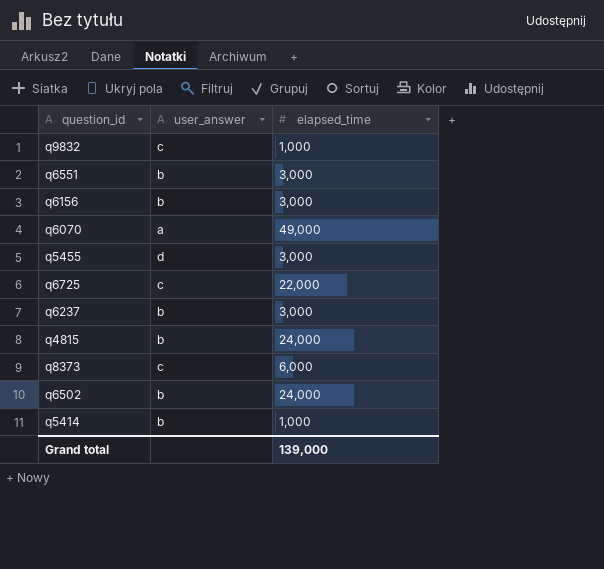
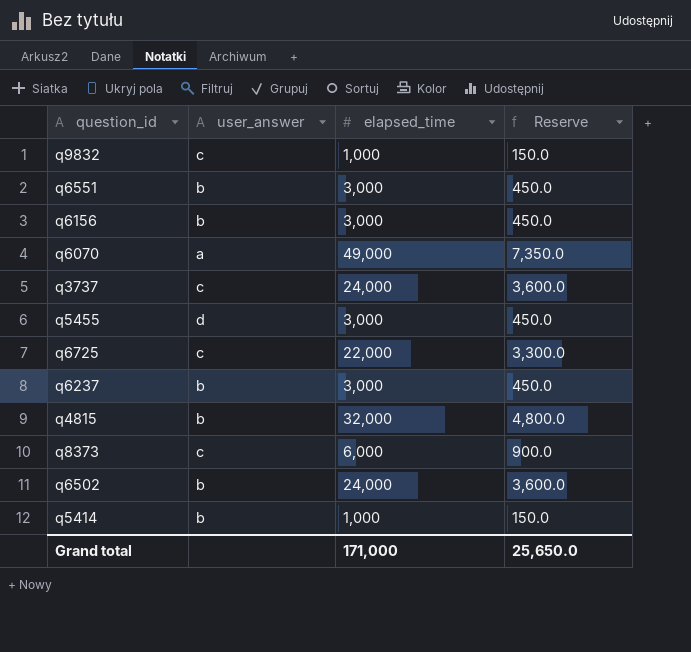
column Reserve | formula: none -> [elapsed_time] * 0.15
row q3737: none -> c | 24,000 | 3,600.0
q4815 | elapsed_time: 24,000 -> 32,000
Grand total | elapsed_time: 139,000 -> 171,000

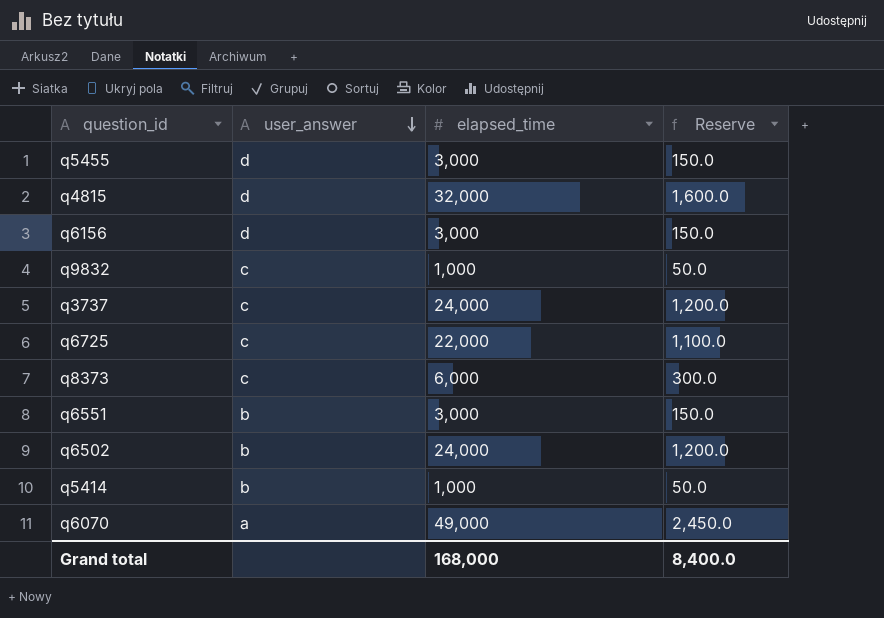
row order: none -> user_answer descending
column Reserve | formula: [elapsed_time] * 0.15 -> [elapsed_time] * 0.05
row q6237: b | 3,000 | 450.0 -> none
q4815 | user_answer: b -> d
q6156 | user_answer: b -> d
Grand total | elapsed_time: 171,000 -> 168,000
Grand total | Reserve: 25,650.0 -> 8,400.0

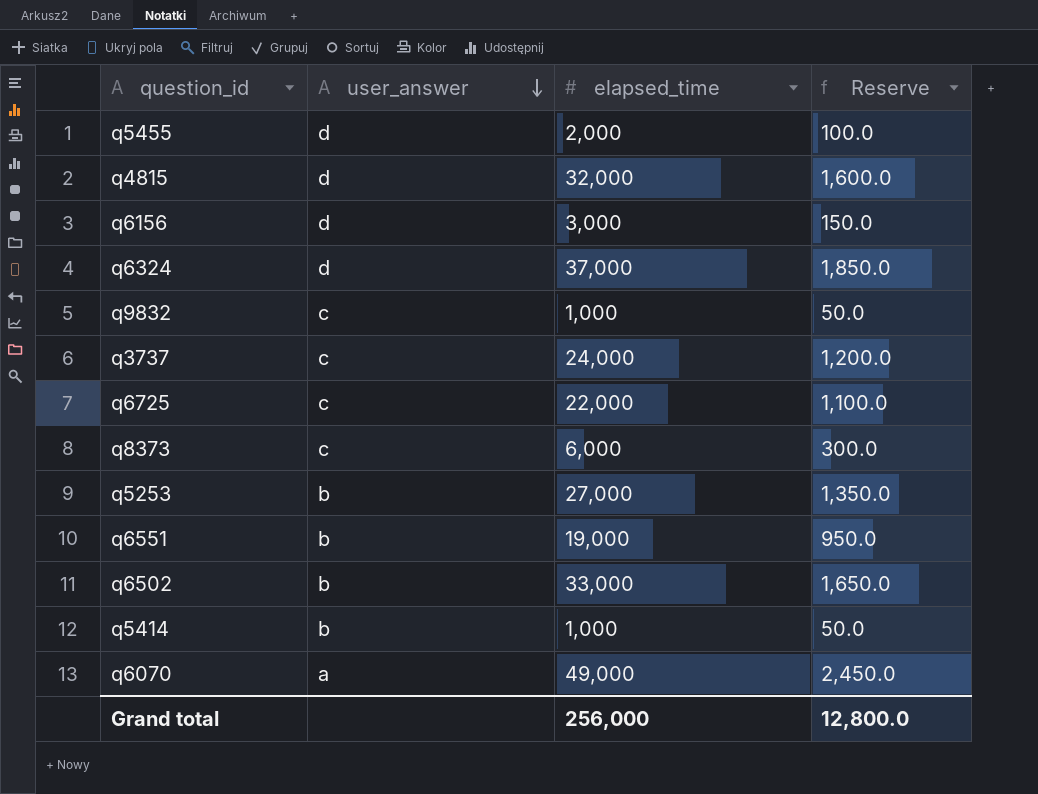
q5455 | elapsed_time: 3,000 -> 2,000
q5455 | Reserve: 150.0 -> 100.0
row q6324: none -> d | 37,000 | 1,850.0
row q5253: none -> b | 27,000 | 1,350.0
q6551 | elapsed_time: 3,000 -> 19,000
q6551 | Reserve: 150.0 -> 950.0
q6502 | elapsed_time: 24,000 -> 33,000
q6502 | Reserve: 1,200.0 -> 1,650.0
Grand total | elapsed_time: 168,000 -> 256,000
Grand total | Reserve: 8,400.0 -> 12,800.0

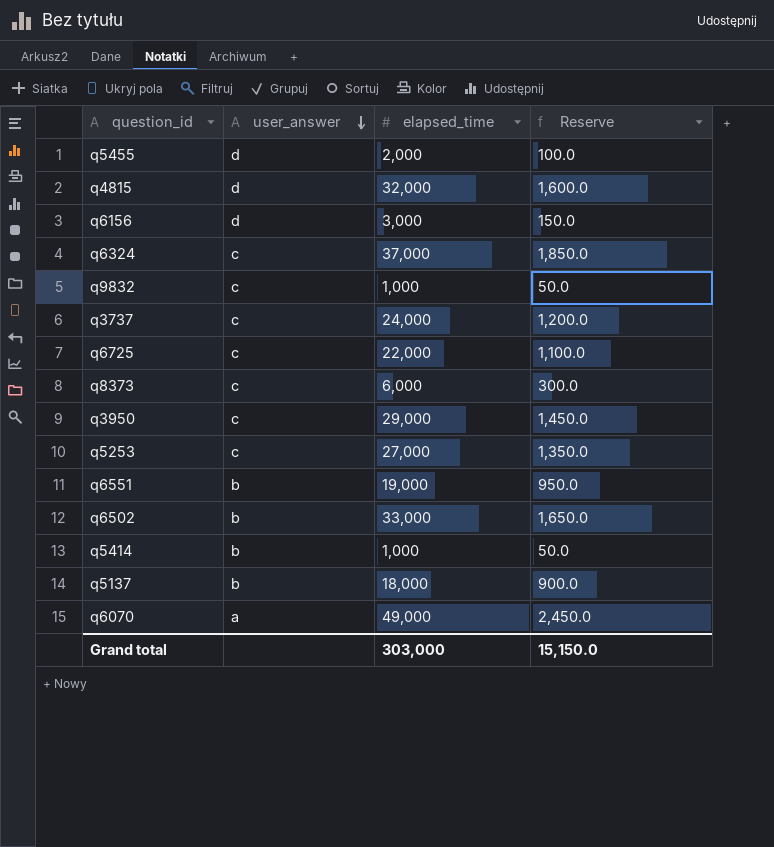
q6324 | user_answer: d -> c
row q3950: none -> c | 29,000 | 1,450.0
q5253 | user_answer: b -> c
row q5137: none -> b | 18,000 | 900.0
Grand total | elapsed_time: 256,000 -> 303,000
Grand total | Reserve: 12,800.0 -> 15,150.0

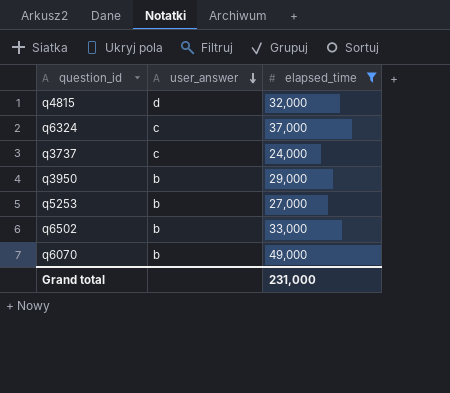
filter: none -> elapsed_time >= 24,000
column Reserve | formula: [elapsed_time] * 0.05 -> none
q3950 | user_answer: c -> b
q5253 | user_answer: c -> b
q6070 | user_answer: a -> b
Grand total | elapsed_time: 303,000 -> 231,000

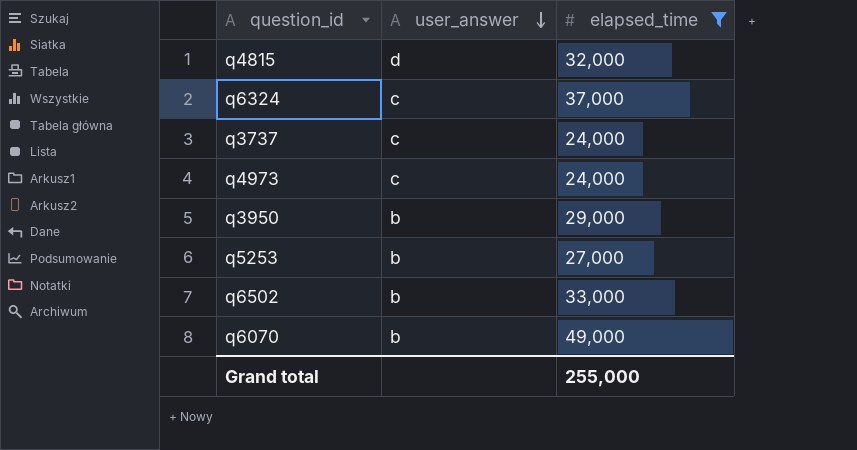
row q4973: none -> c | 24,000
Grand total | elapsed_time: 231,000 -> 255,000

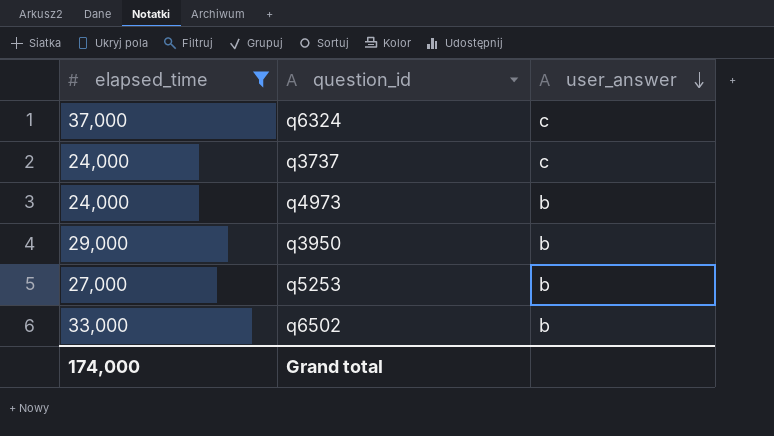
column elapsed_time | position: 3 -> 1
row q4815: d | 32,000 -> none
row q6070: b | 49,000 -> none
q4973 | user_answer: c -> b
Grand total | elapsed_time: 255,000 -> 174,000

